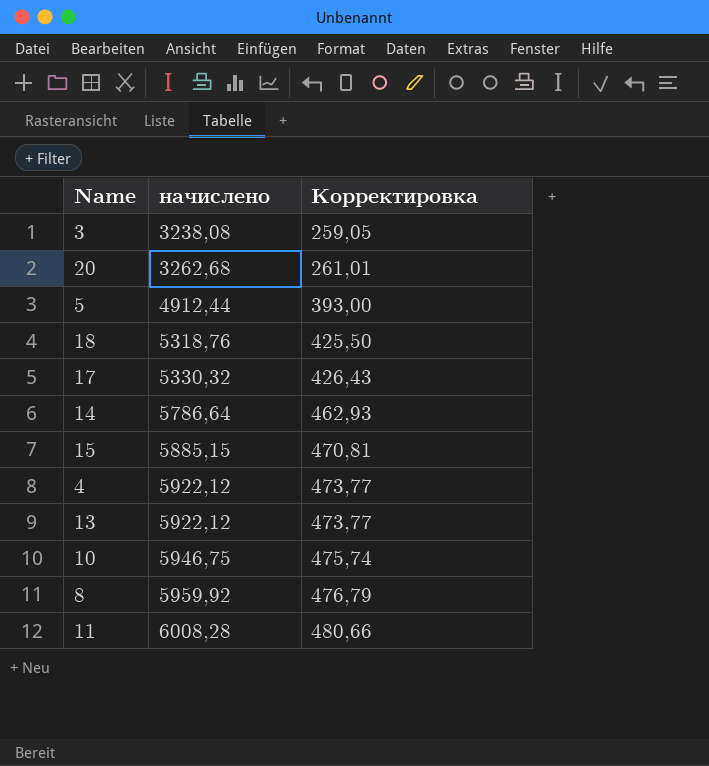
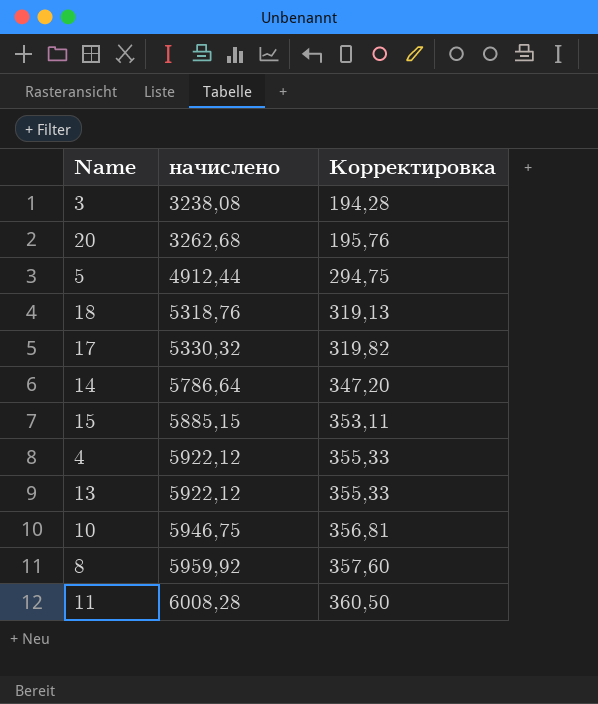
column Корректировка | formula: [начислено] * 0,08 -> [начислено] * 0,06

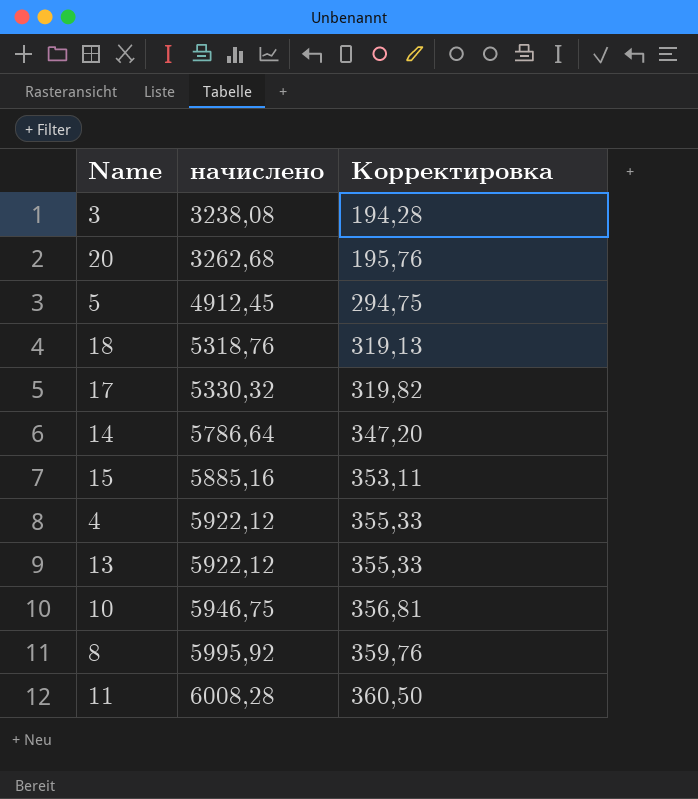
5 | начислено: 4912,44 -> 4912,45
15 | начислено: 5885,15 -> 5885,16
8 | начислено: 5959,92 -> 5995,92
8 | Корректировка: 357,60 -> 359,76

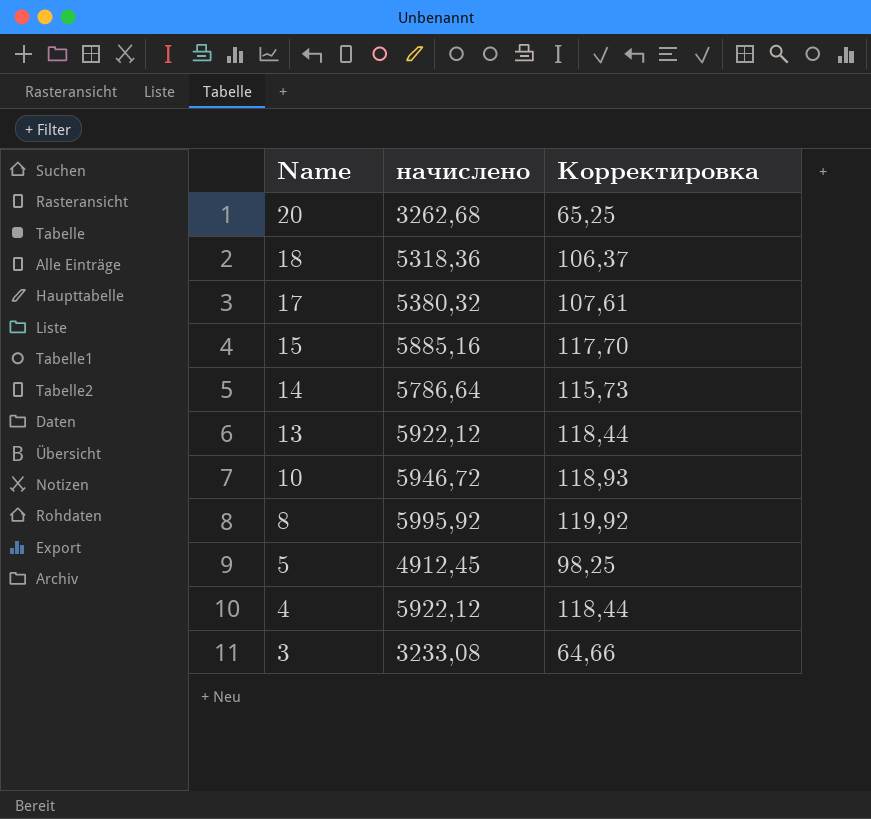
row order: начислено ascending -> Name descending
column Корректировка | formula: [начислено] * 0,06 -> [начислено] * 0,02
row 11: 6008,28 | 360,50 -> none
18 | начислено: 5318,76 -> 5318,36
17 | начислено: 5330,32 -> 5380,32
10 | начислено: 5946,75 -> 5946,72
3 | начислено: 3238,08 -> 3233,08

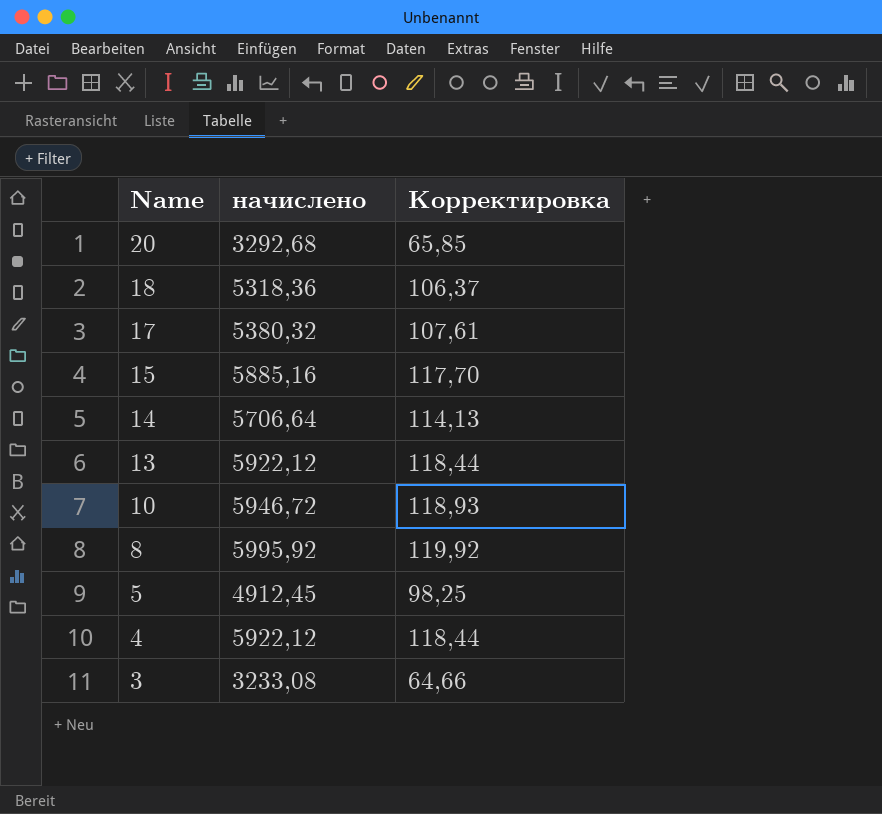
20 | начислено: 3262,68 -> 3292,68
20 | Корректировка: 65,25 -> 65,85
14 | начислено: 5786,64 -> 5706,64
14 | Корректировка: 115,73 -> 114,13

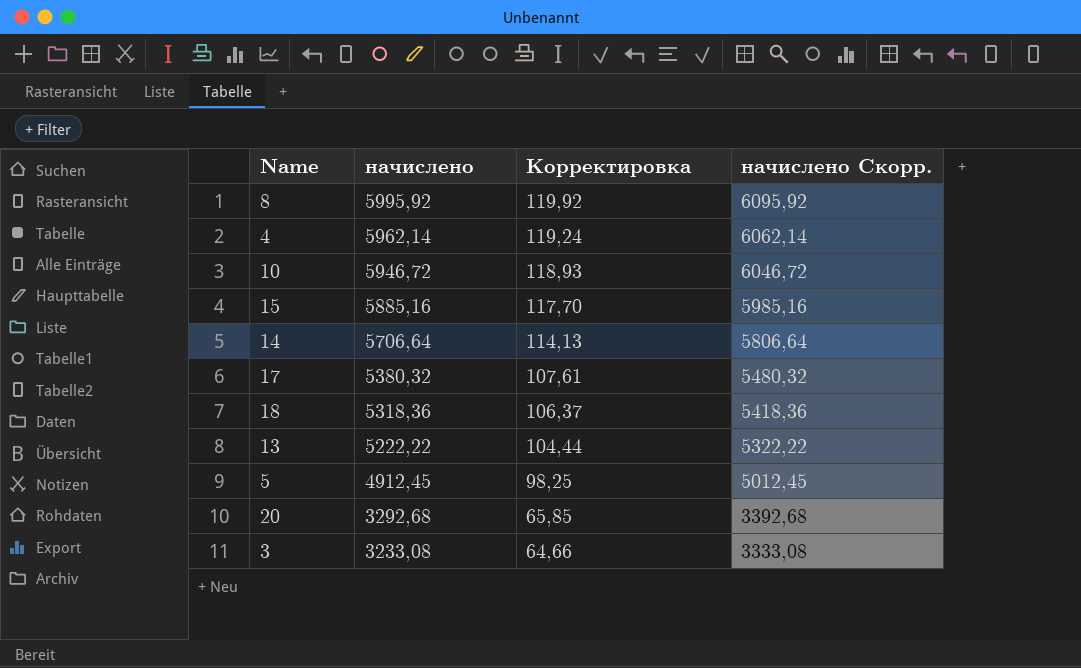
row order: Name descending -> начислено descending
column начислено Скорр. | formula: none -> [начислено] + 100
4 | начислено: 5922,12 -> 5962,14
4 | Корректировка: 118,44 -> 119,24
13 | начислено: 5922,12 -> 5222,22
13 | Корректировка: 118,44 -> 104,44

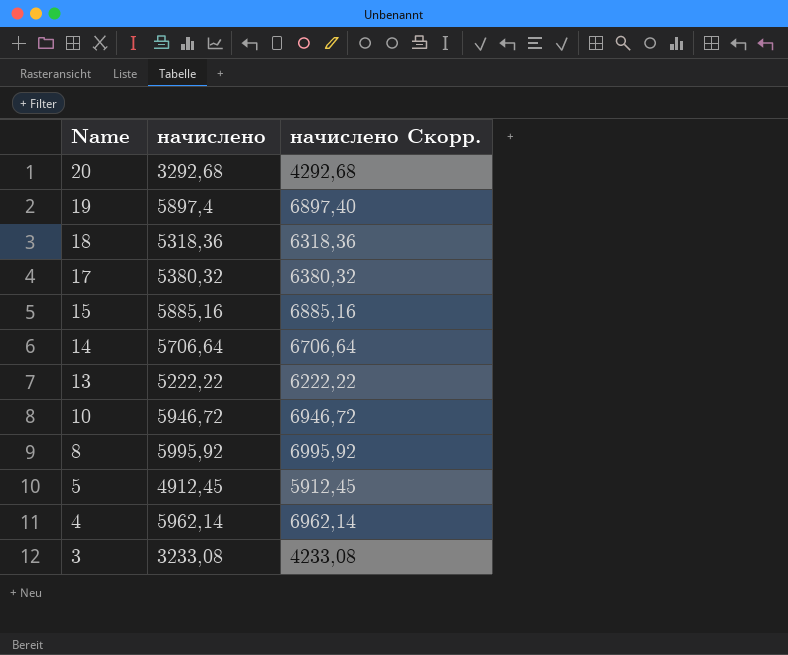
row order: начислено descending -> Name descending
column Корректировка | formula: [начислено] * 0,02 -> none
column начислено Скорр. | formula: [начислено] + 100 -> [начислено] + 1000
row 19: none -> 5897,4 | 6897,40

